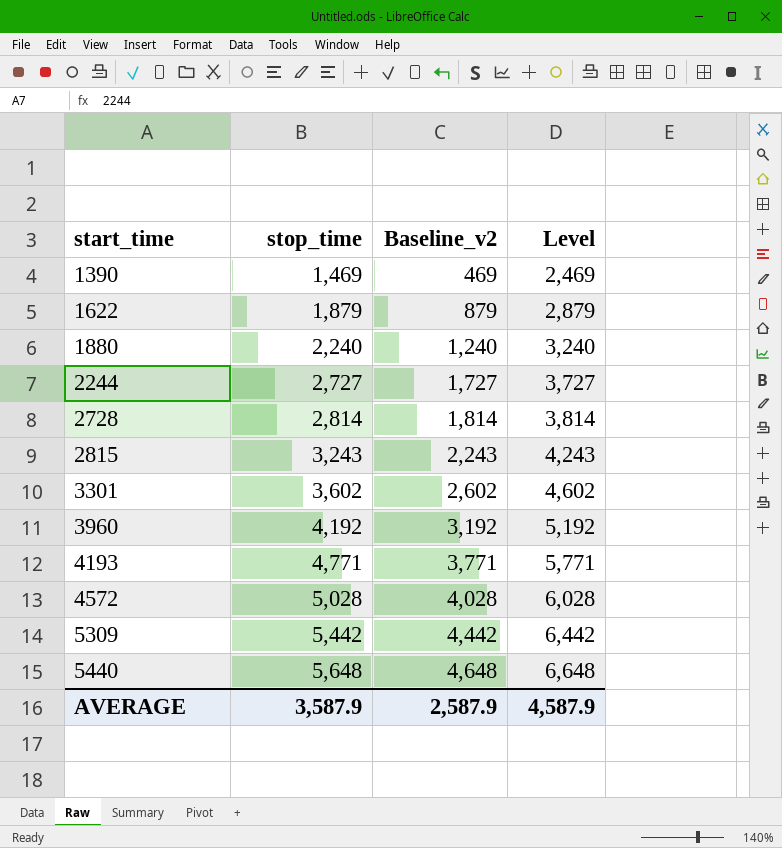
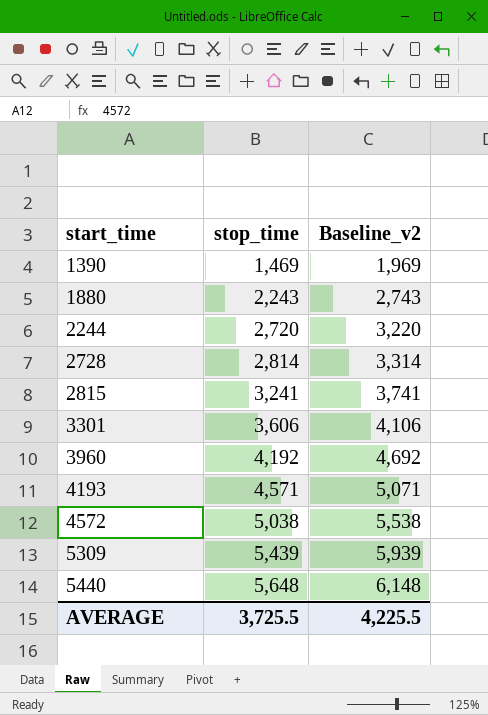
column Level | formula: [stop_time] + 1000 -> none
column Baseline_v2 | formula: [stop_time] - 1000 -> [stop_time] + 500
row 1622: 1,879 | 879 | 2,879 -> none
1880 | stop_time: 2,240 -> 2,243
2244 | stop_time: 2,727 -> 2,720
2815 | stop_time: 3,243 -> 3,241
3301 | stop_time: 3,602 -> 3,606
4193 | stop_time: 4,771 -> 4,571
4572 | stop_time: 5,028 -> 5,038
5309 | stop_time: 5,442 -> 5,439
AVERAGE | stop_time: 3,587.9 -> 3,725.5
AVERAGE | Baseline_v2: 2,587.9 -> 4,225.5

